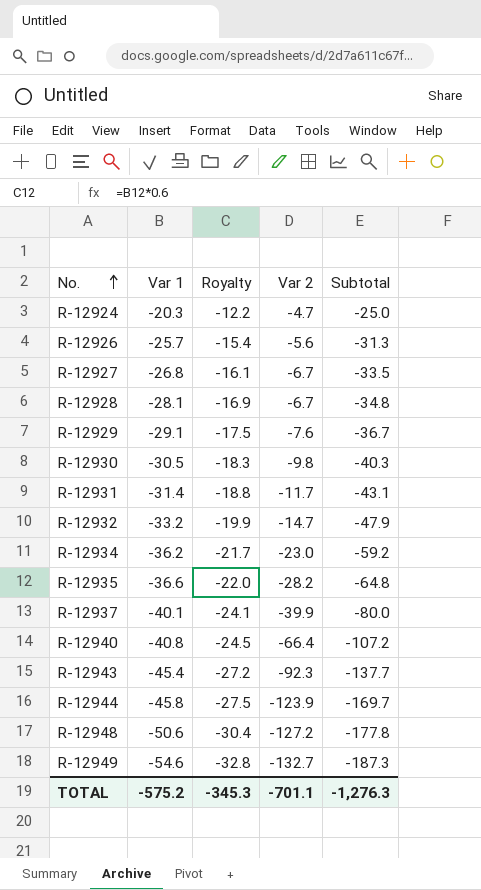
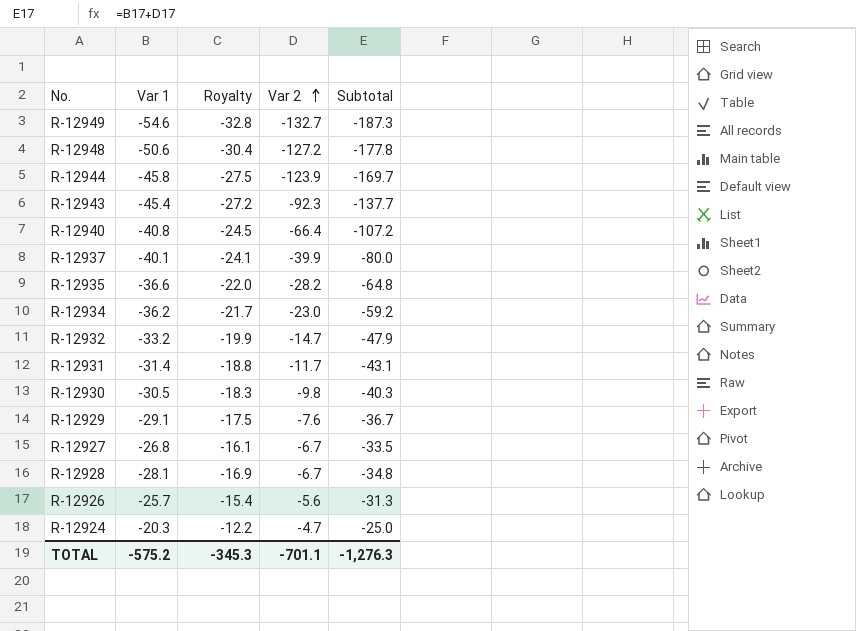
row order: No. ascending -> Var 2 ascending

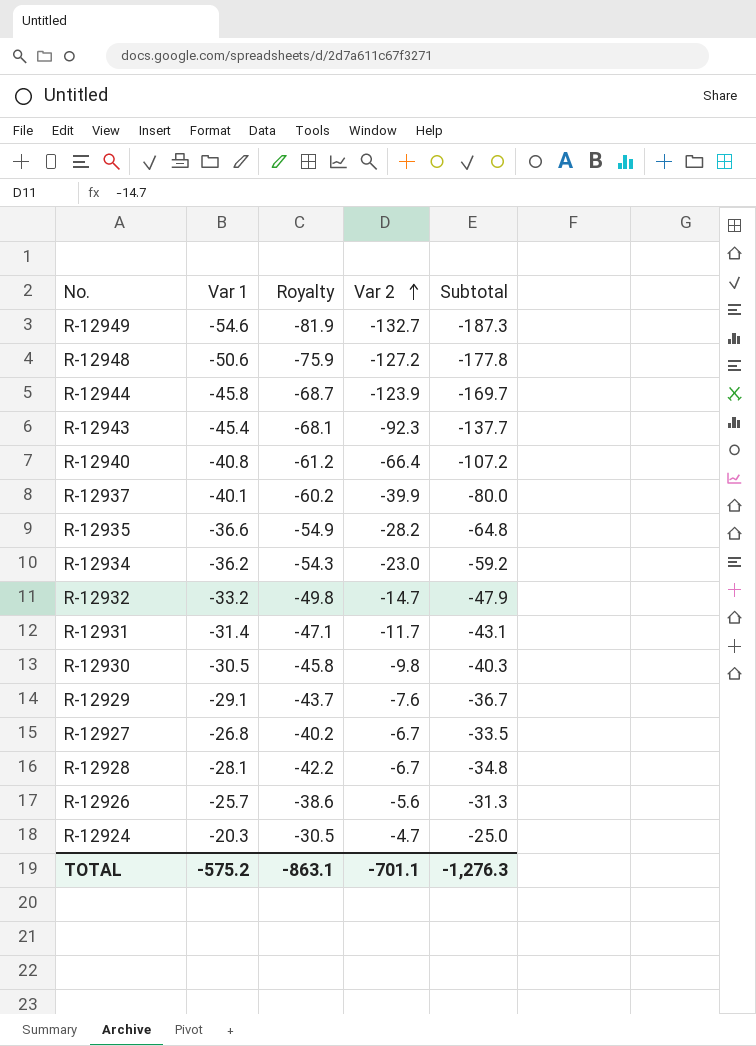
column Royalty | formula: [Var 1] * 0.6 -> [Var 1] * 1.5
TOTAL | Royalty: -345.3 -> -863.1

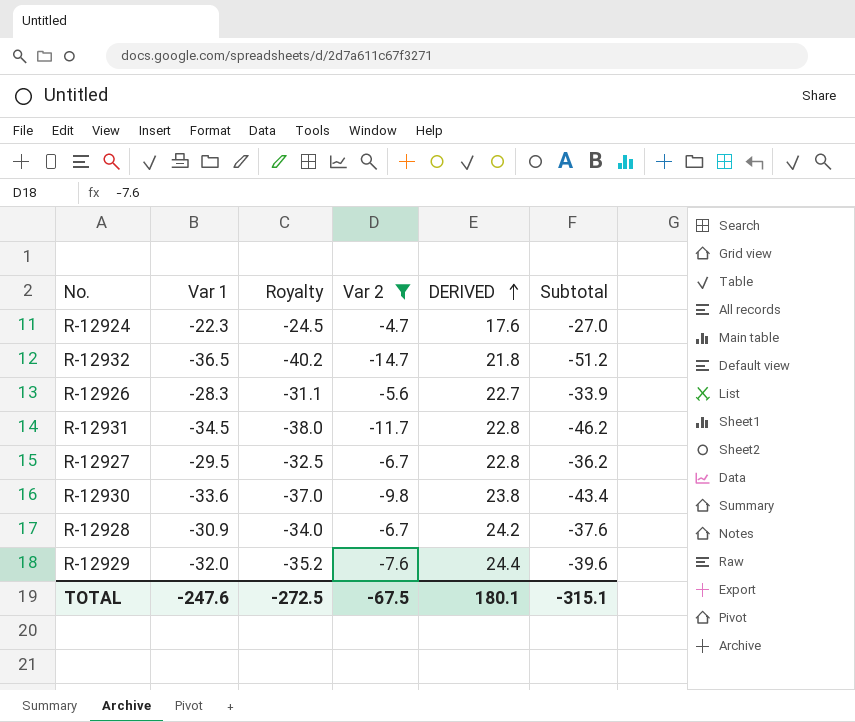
filter: none -> Var 2 >= -14.7
row order: Var 2 ascending -> DERIVED ascending
column Royalty | formula: [Var 1] * 1.5 -> [Var 1] * 1.1
column DERIVED | formula: none -> [Var 2] - [Var 1]
R-12924 | Var 1: -20.3 -> -22.3
R-12924 | Subtotal: -25.0 -> -27.0
R-12932 | Var 1: -33.2 -> -36.5
R-12932 | Subtotal: -47.9 -> -51.2
R-12926 | Var 1: -25.7 -> -28.3
R-12926 | Subtotal: -31.3 -> -33.9
R-12931 | Var 1: -31.4 -> -34.5
R-12931 | Subtotal: -43.1 -> -46.2
R-12927 | Var 1: -26.8 -> -29.5
R-12927 | Subtotal: -33.5 -> -36.2
R-12930 | Var 1: -30.5 -> -33.6
R-12930 | Subtotal: -40.3 -> -43.4
R-12928 | Var 1: -28.1 -> -30.9
R-12928 | Subtotal: -34.8 -> -37.6
R-12929 | Var 1: -29.1 -> -32.0
R-12929 | Subtotal: -36.7 -> -39.6
TOTAL | Var 1: -575.2 -> -247.6
TOTAL | Royalty: -863.1 -> -272.5
TOTAL | Var 2: -701.1 -> -67.5
TOTAL | Subtotal: -1,276.3 -> -315.1

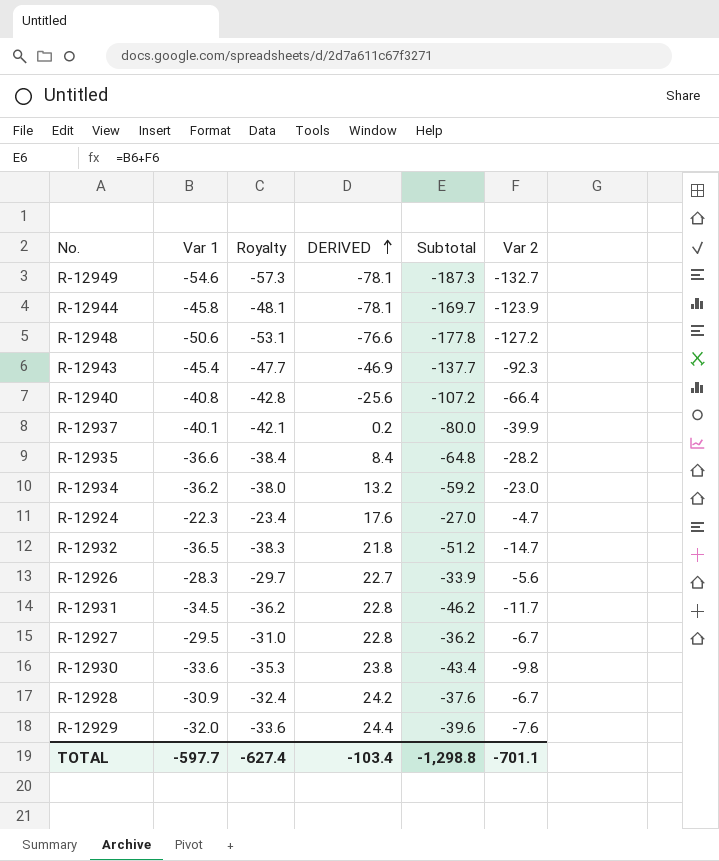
filter: Var 2 >= -14.7 -> none
column Royalty | formula: [Var 1] * 1.1 -> [Var 1] * 1.05
column Var 2 | position: 4 -> 6
TOTAL | Var 1: -247.6 -> -597.7
TOTAL | Royalty: -272.5 -> -627.4
TOTAL | DERIVED: 180.1 -> -103.4
TOTAL | Subtotal: -315.1 -> -1,298.8
TOTAL | Var 2: -67.5 -> -701.1

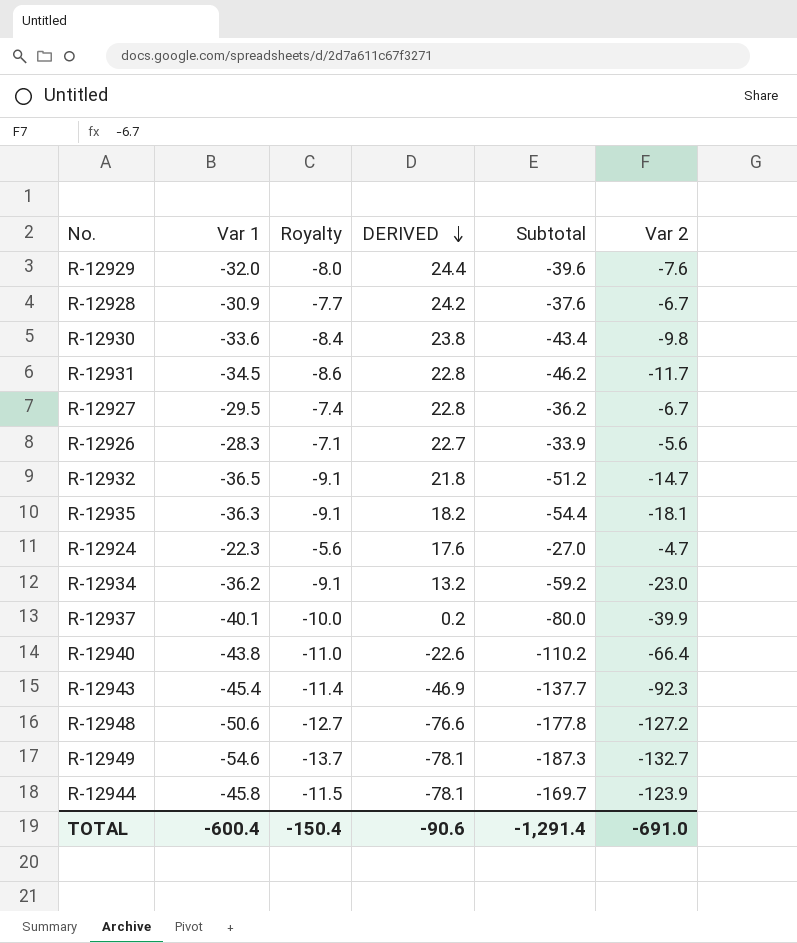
row order: DERIVED ascending -> DERIVED descending
column Royalty | formula: [Var 1] * 1.05 -> [Var 1] * 0.25
R-12935 | Var 1: -36.6 -> -36.3
R-12935 | DERIVED: 8.4 -> 18.2
R-12935 | Subtotal: -64.8 -> -54.4
R-12935 | Var 2: -28.2 -> -18.1
R-12940 | Var 1: -40.8 -> -43.8
R-12940 | DERIVED: -25.6 -> -22.6
R-12940 | Subtotal: -107.2 -> -110.2
TOTAL | Var 1: -597.7 -> -600.4
TOTAL | Royalty: -627.4 -> -150.4
TOTAL | DERIVED: -103.4 -> -90.6
TOTAL | Subtotal: -1,298.8 -> -1,291.4
TOTAL | Var 2: -701.1 -> -691.0

